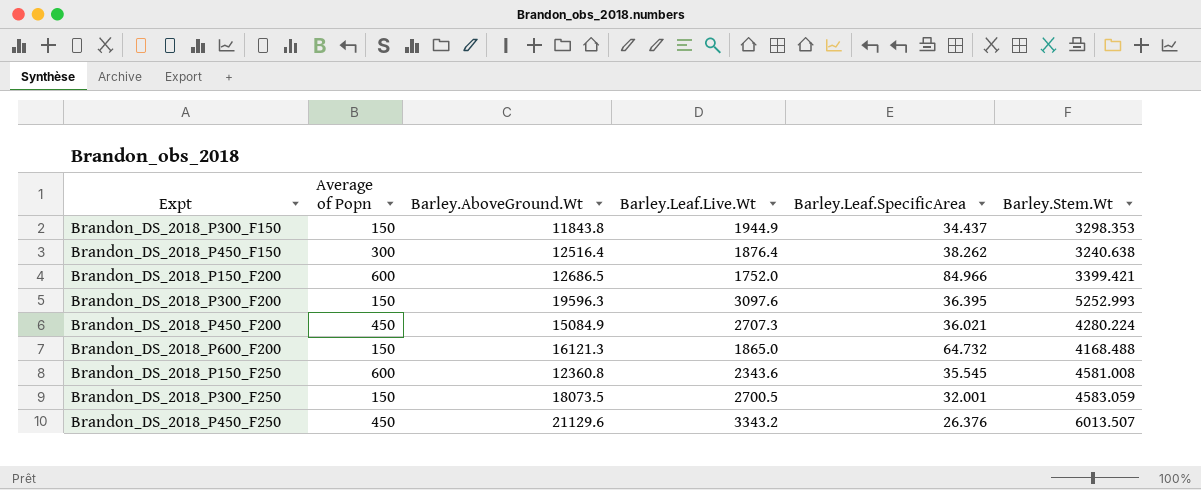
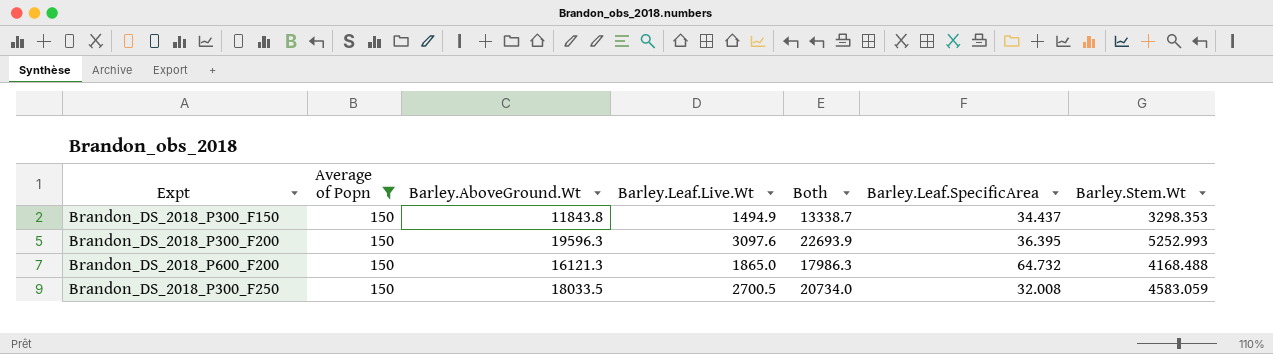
filter: none -> Average of Popn = 150
column Both | formula: none -> [Barley.AboveGround.Wt] + [Barley.Leaf.Live.Wt]
Brandon_DS_2018_P300_F150 | Barley.Leaf.Live.Wt: 1944.9 -> 1494.9
Brandon_DS_2018_P300_F250 | Barley.AboveGround.Wt: 18073.5 -> 18033.5
Brandon_DS_2018_P300_F250 | Barley.Leaf.SpecificArea: 32.001 -> 32.008

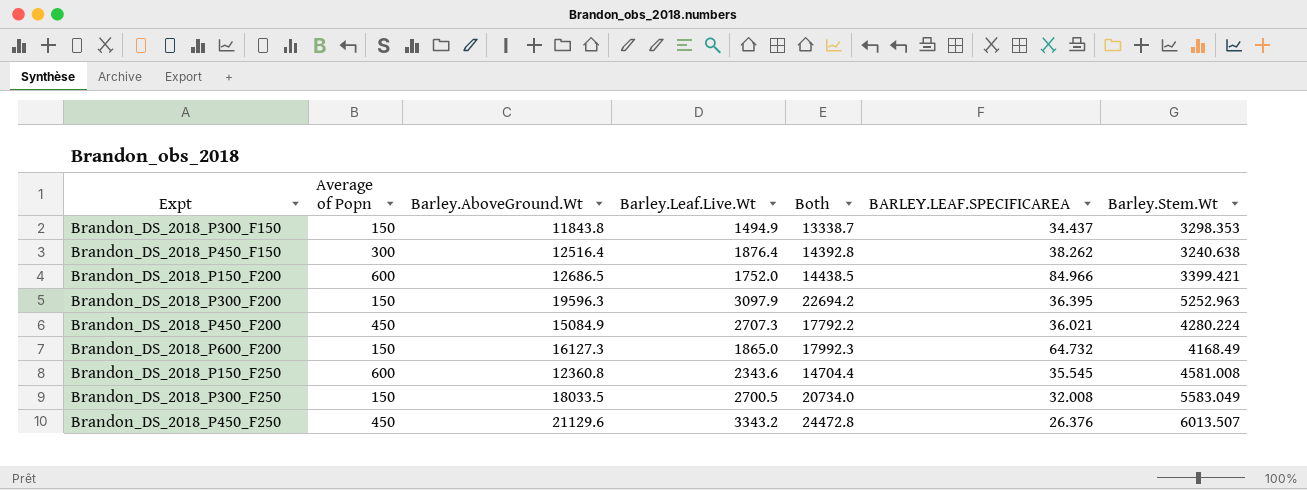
filter: Average of Popn = 150 -> none
column name: Barley.Leaf.SpecificArea -> BARLEY.LEAF.SPECIFICAREA
Brandon_DS_2018_P300_F200 | Barley.Leaf.Live.Wt: 3097.6 -> 3097.9
Brandon_DS_2018_P300_F200 | Both: 22693.9 -> 22694.2
Brandon_DS_2018_P300_F200 | Barley.Stem.Wt: 5252.993 -> 5252.963
Brandon_DS_2018_P600_F200 | Barley.AboveGround.Wt: 16121.3 -> 16127.3
Brandon_DS_2018_P600_F200 | Both: 17986.3 -> 17992.3
Brandon_DS_2018_P600_F200 | Barley.Stem.Wt: 4168.488 -> 4168.49
Brandon_DS_2018_P300_F250 | Barley.Stem.Wt: 4583.059 -> 5583.049

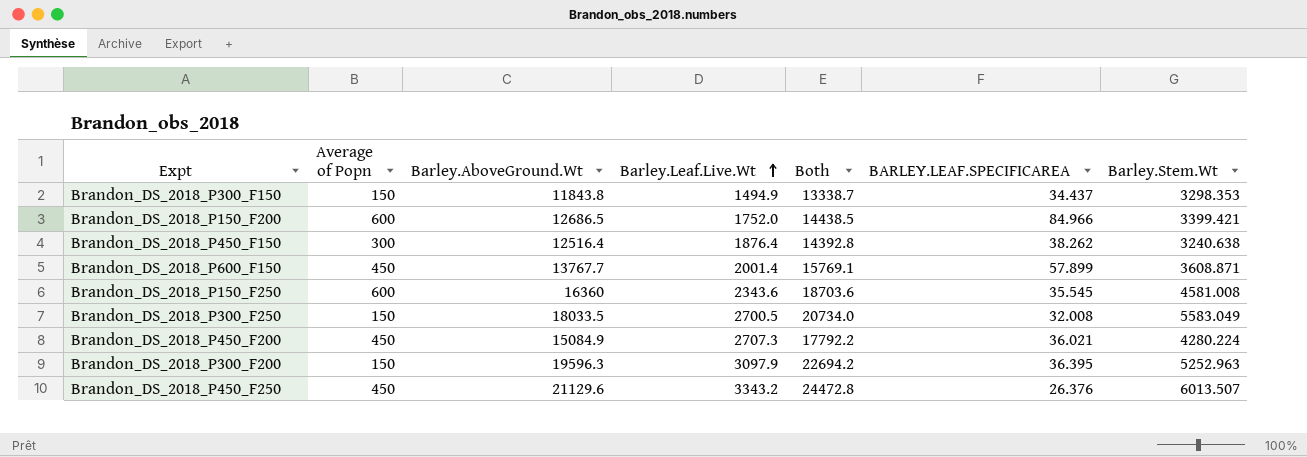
row order: none -> Barley.Leaf.Live.Wt ascending
row Brandon_DS_2018_P600_F200: 150 | 16127.3 | 1865.0 | 17992.3 | 64.732 | 4168.49 -> none
row Brandon_DS_2018_P600_F150: none -> 450 | 13767.7 | 2001.4 | 15769.1 | 57.899 | 3608.871
Brandon_DS_2018_P150_F250 | Barley.AboveGround.Wt: 12360.8 -> 16360
Brandon_DS_2018_P150_F250 | Both: 14704.4 -> 18703.6

